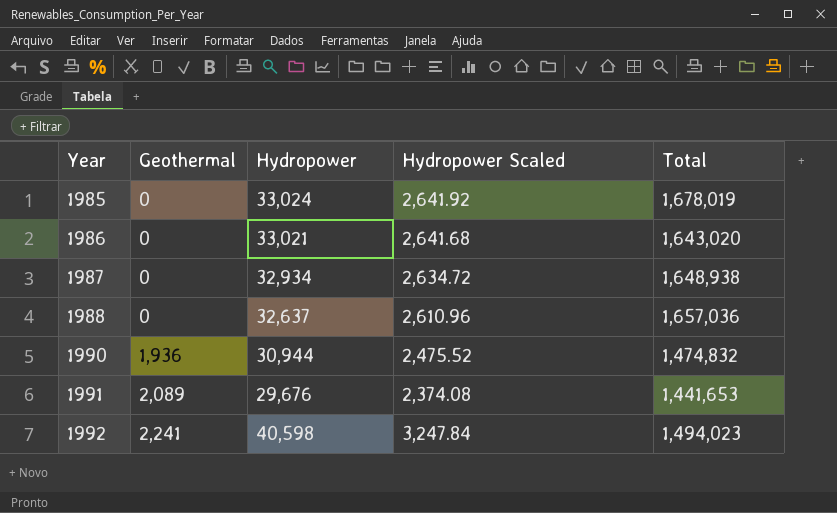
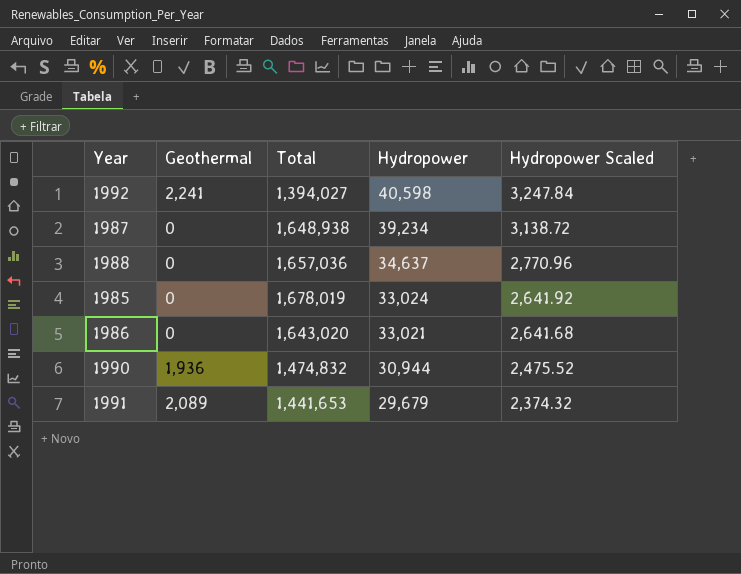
row order: Year ascending -> Hydropower descending
column Total | position: 5 -> 3
1992 | Total: 1,494,023 -> 1,394,027
1987 | Hydropower: 32,934 -> 39,234
1987 | Hydropower Scaled: 2,634.72 -> 3,138.72
1988 | Hydropower: 32,637 -> 34,637
1988 | Hydropower Scaled: 2,610.96 -> 2,770.96
1991 | Hydropower: 29,676 -> 29,679
1991 | Hydropower Scaled: 2,374.08 -> 2,374.32

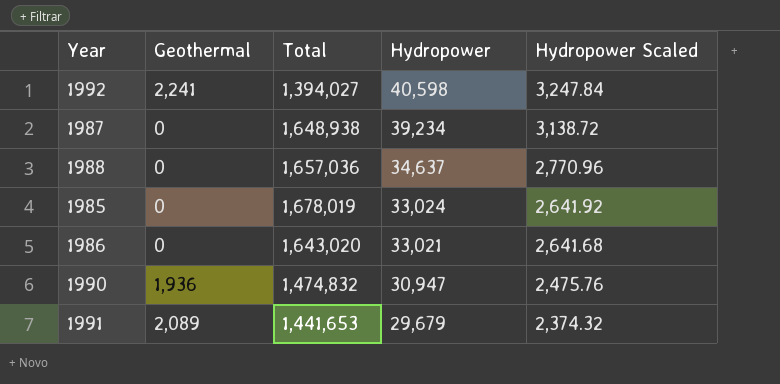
1990 | Hydropower: 30,944 -> 30,947
1990 | Hydropower Scaled: 2,475.52 -> 2,475.76

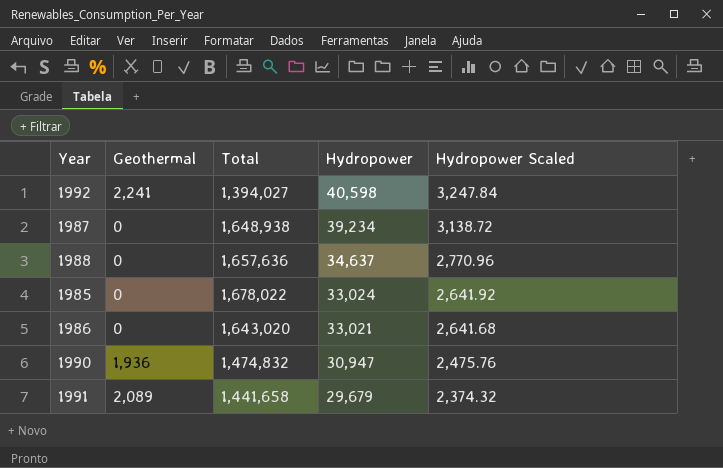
1988 | Total: 1,657,036 -> 1,657,636
1985 | Total: 1,678,019 -> 1,678,022
1991 | Total: 1,441,653 -> 1,441,658

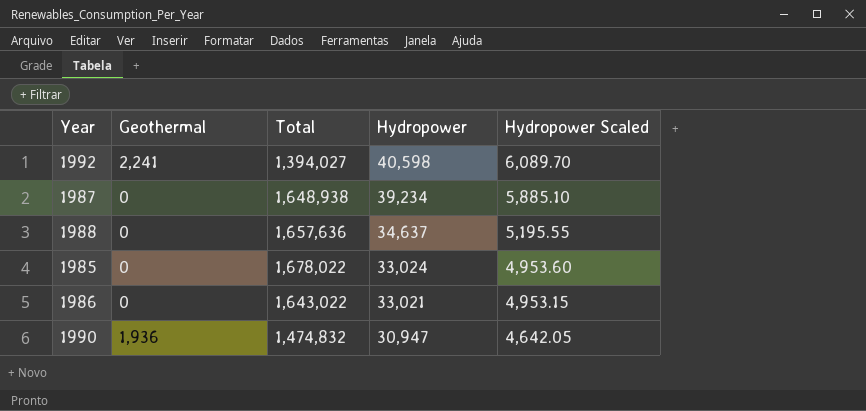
column Hydropower Scaled | formula: [Hydropower] * 0.08 -> [Hydropower] * 0.15
row 1991: 2,089 | 1,441,658 | 29,679 | 2,374.32 -> none
1986 | Total: 1,643,020 -> 1,643,022

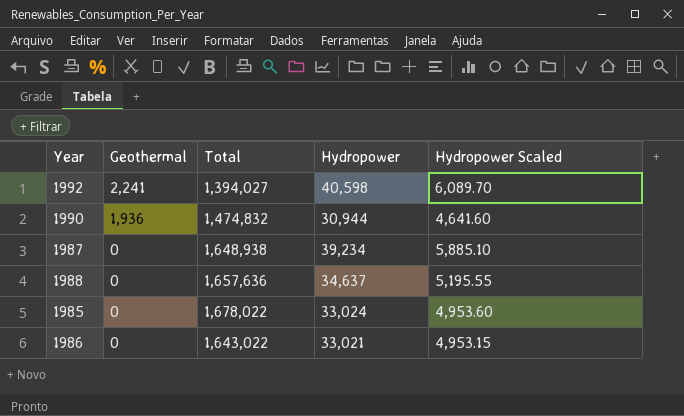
row order: Hydropower descending -> Geothermal descending
1990 | Hydropower: 30,947 -> 30,944
1990 | Hydropower Scaled: 4,642.05 -> 4,641.60

